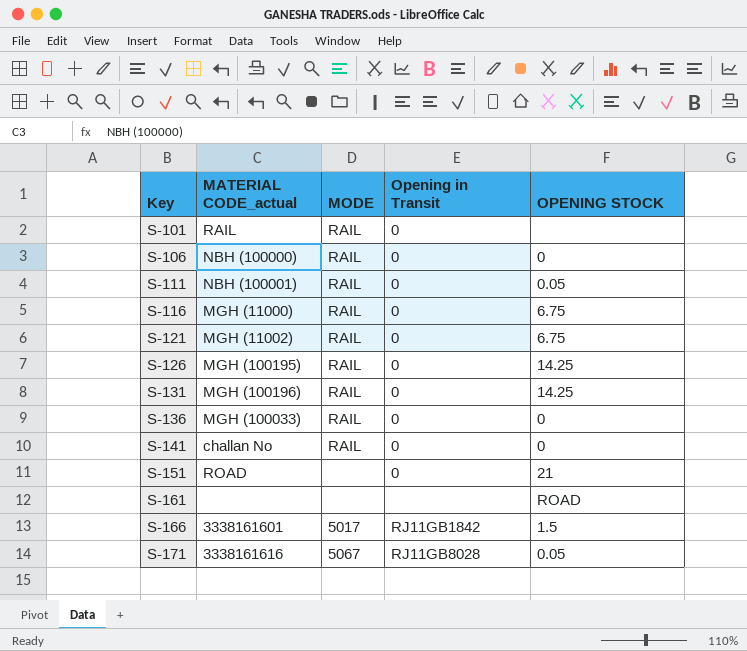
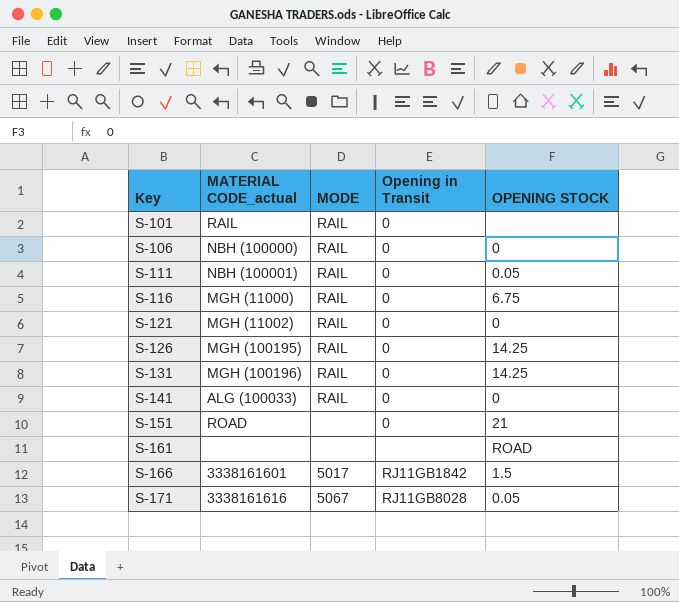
row S-136: MGH (100033) | RAIL | 0 | 0 -> none
S-121 | OPENING STOCK: 6.75 -> 0
S-141 | MATERIAL CODE_actual: challan No -> ALG (100033)

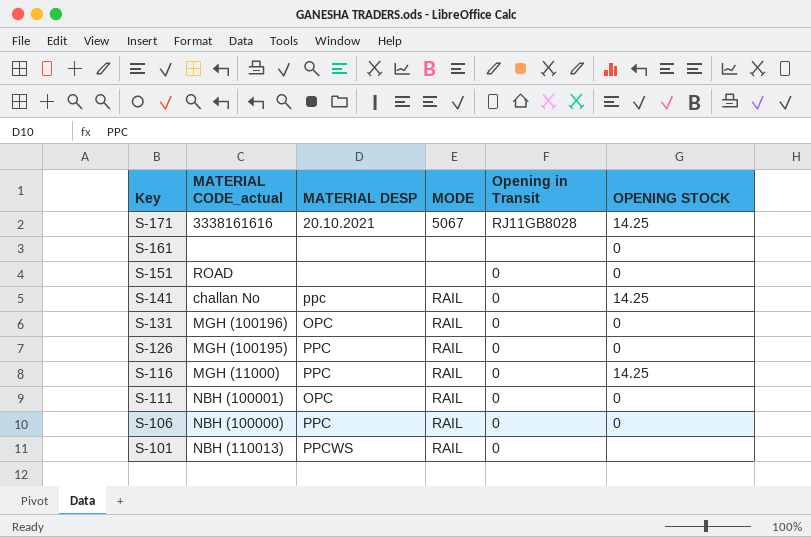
row order: Key ascending -> Key descending
column MATERIAL DESP | position: none -> 3
row S-121: MGH (11002) | RAIL | 0 | 0 -> none
row S-166: 3338161601 | 5017 | RJ11GB1842 | 1.5 -> none
S-171 | OPENING STOCK: 0.05 -> 14.25
S-161 | OPENING STOCK: ROAD -> 0
S-151 | OPENING STOCK: 21 -> 0
S-141 | MATERIAL CODE_actual: ALG (100033) -> challan No
S-141 | OPENING STOCK: 0 -> 14.25
S-131 | OPENING STOCK: 14.25 -> 0
S-126 | OPENING STOCK: 14.25 -> 0
S-116 | OPENING STOCK: 6.75 -> 14.25
S-111 | OPENING STOCK: 0.05 -> 0
S-101 | MATERIAL CODE_actual: RAIL -> NBH (110013)

